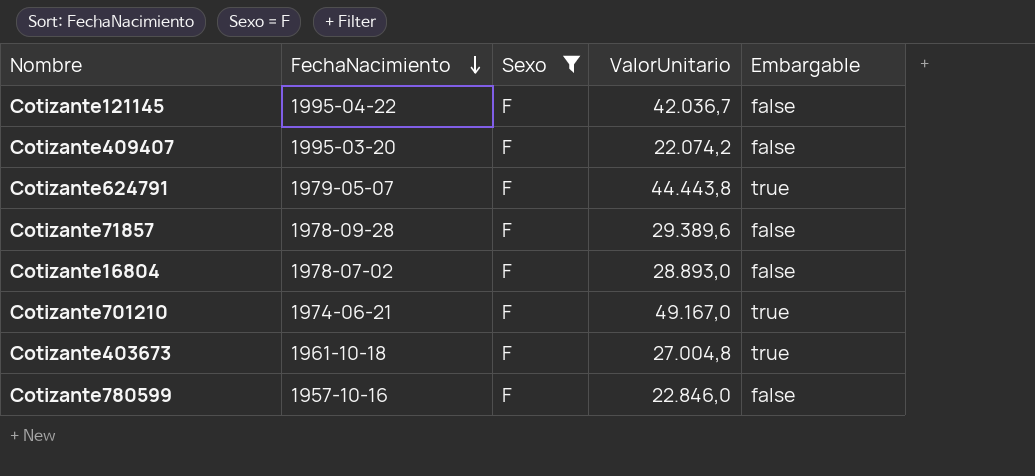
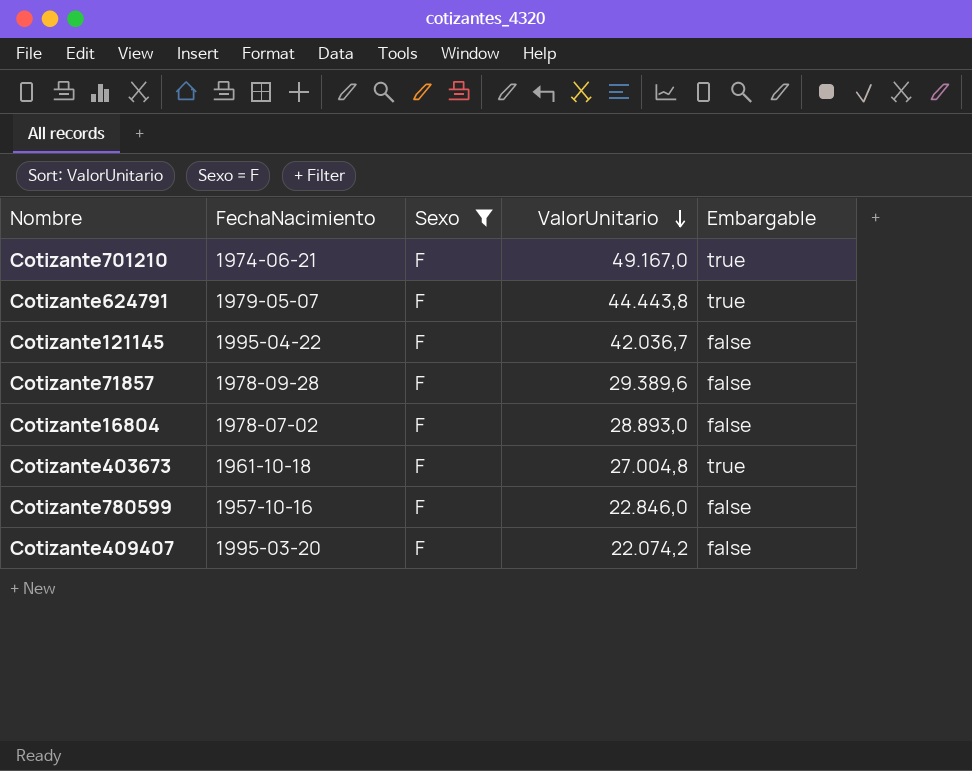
row order: FechaNacimiento descending -> ValorUnitario descending

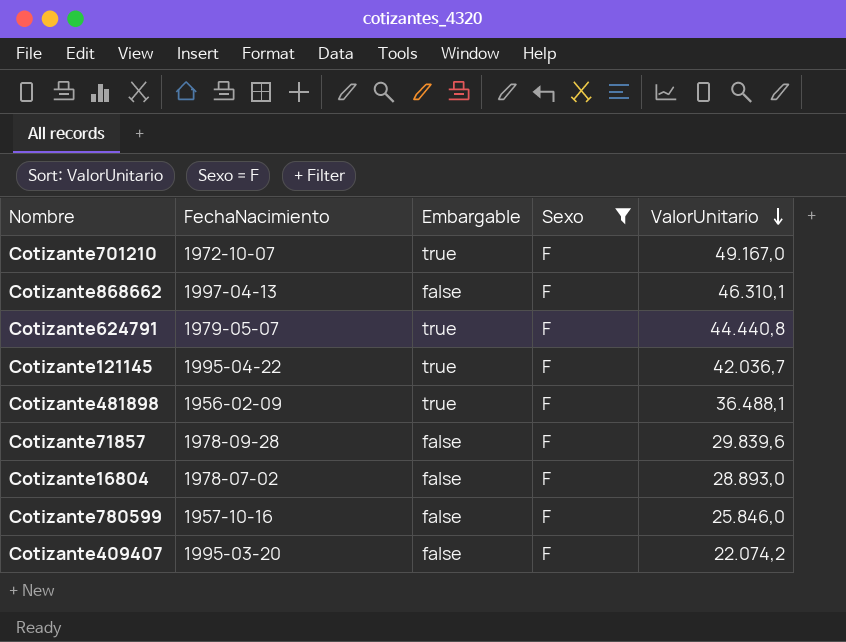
column Embargable | position: 5 -> 3
row Cotizante403673: 1961-10-18 | F | 27.004,8 | true -> none
Cotizante701210 | FechaNacimiento: 1974-06-21 -> 1972-10-07
row Cotizante868662: none -> 1997-04-13 | false | F | 46.310,1
Cotizante624791 | ValorUnitario: 44.443,8 -> 44.440,8
Cotizante121145 | Embargable: false -> true
row Cotizante481898: none -> 1956-02-09 | true | F | 36.488,1
Cotizante71857 | ValorUnitario: 29.389,6 -> 29.839,6
Cotizante780599 | ValorUnitario: 22.846,0 -> 25.846,0

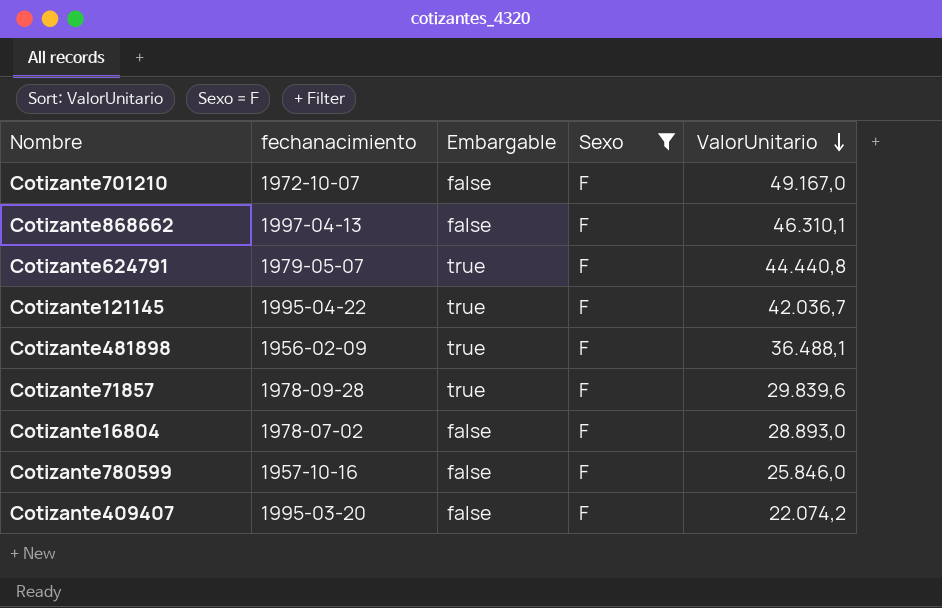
column name: FechaNacimiento -> fechanacimiento
Cotizante701210 | Embargable: true -> false
Cotizante71857 | Embargable: false -> true

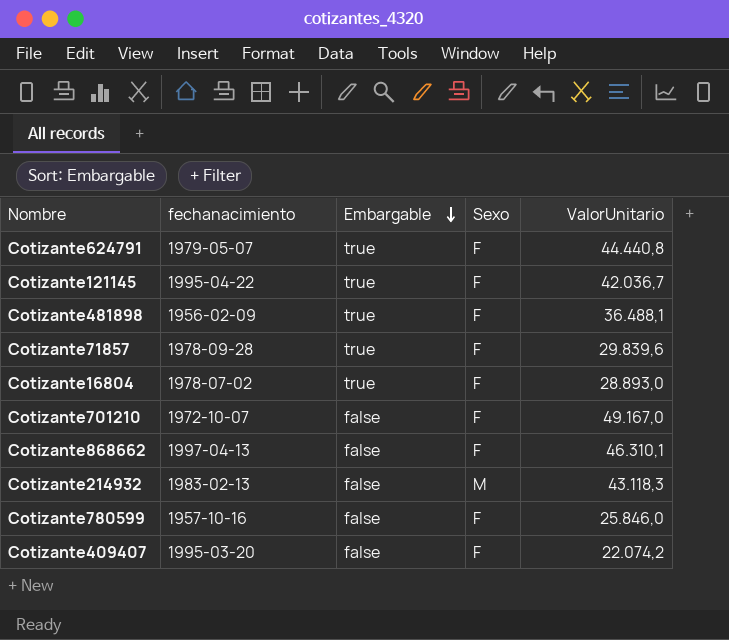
filter: Sexo = F -> none
row order: ValorUnitario descending -> Embargable descending
Cotizante16804 | Embargable: false -> true

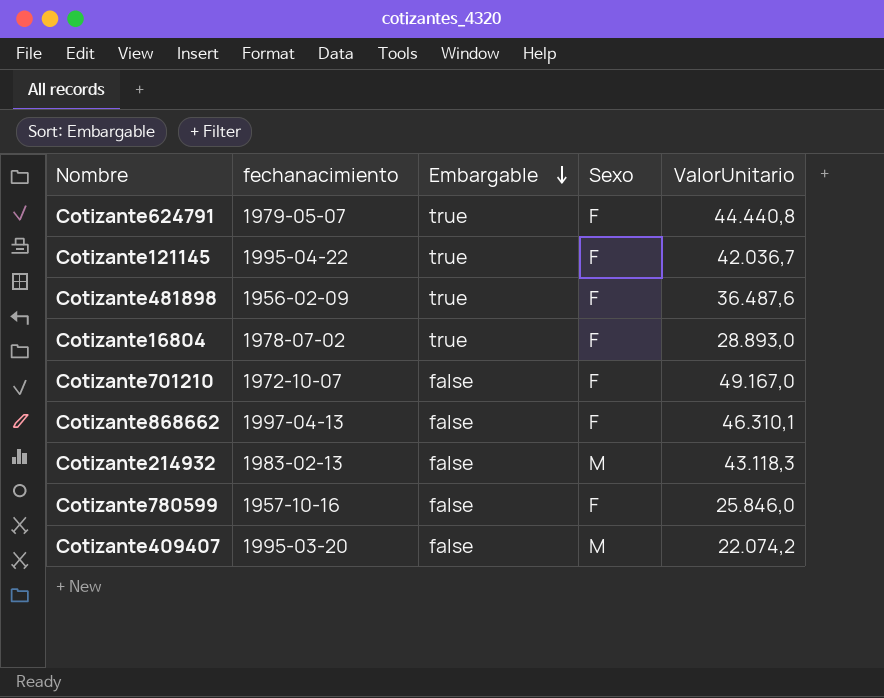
row Cotizante71857: 1978-09-28 | true | F | 29.839,6 -> none
Cotizante481898 | ValorUnitario: 36.488,1 -> 36.487,6
Cotizante409407 | Sexo: F -> M

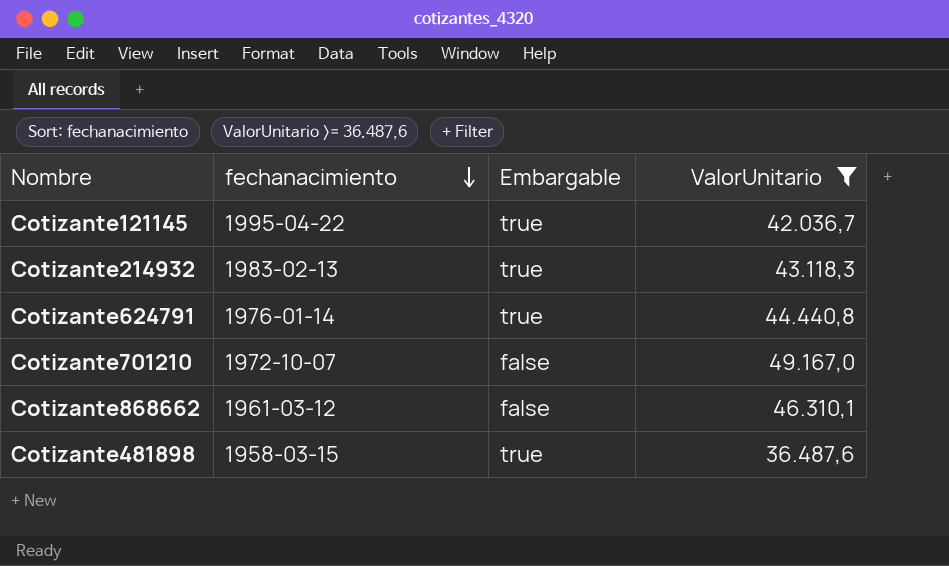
filter: none -> ValorUnitario >= 36.487,6
row order: Embargable descending -> fechanacimiento descending
column Sexo | position: 4 -> none
Cotizante214932 | Embargable: false -> true
Cotizante624791 | fechanacimiento: 1979-05-07 -> 1976-01-14
Cotizante868662 | fechanacimiento: 1997-04-13 -> 1961-03-12
Cotizante481898 | fechanacimiento: 1956-02-09 -> 1958-03-15

